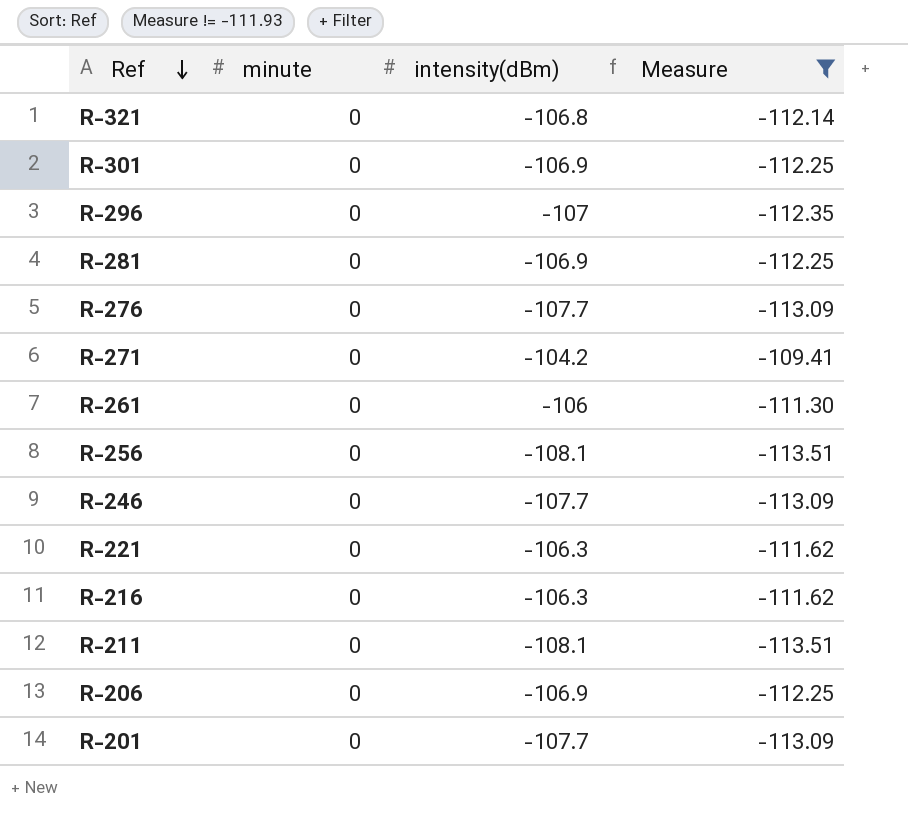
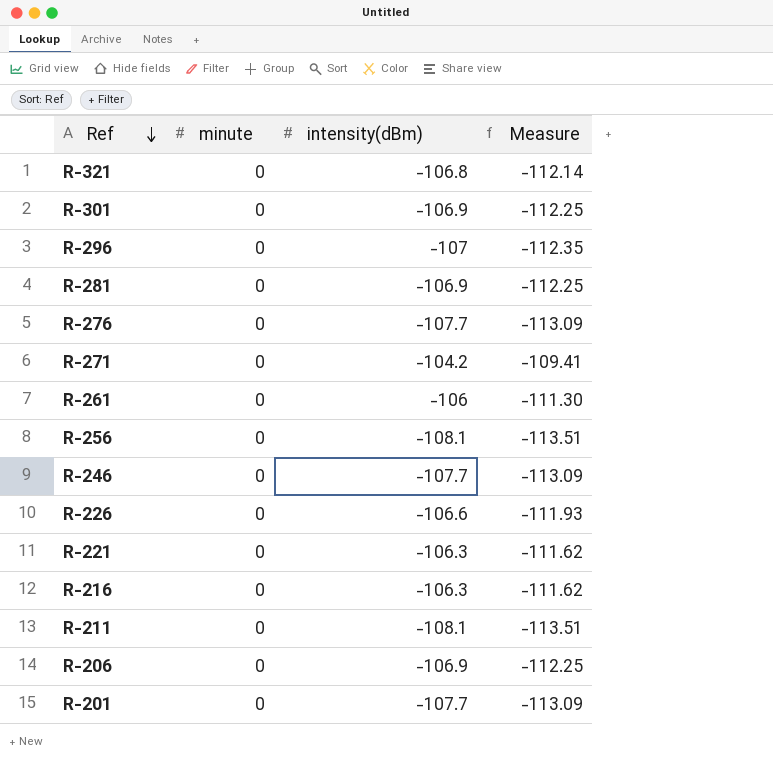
filter: Measure != -111.93 -> none

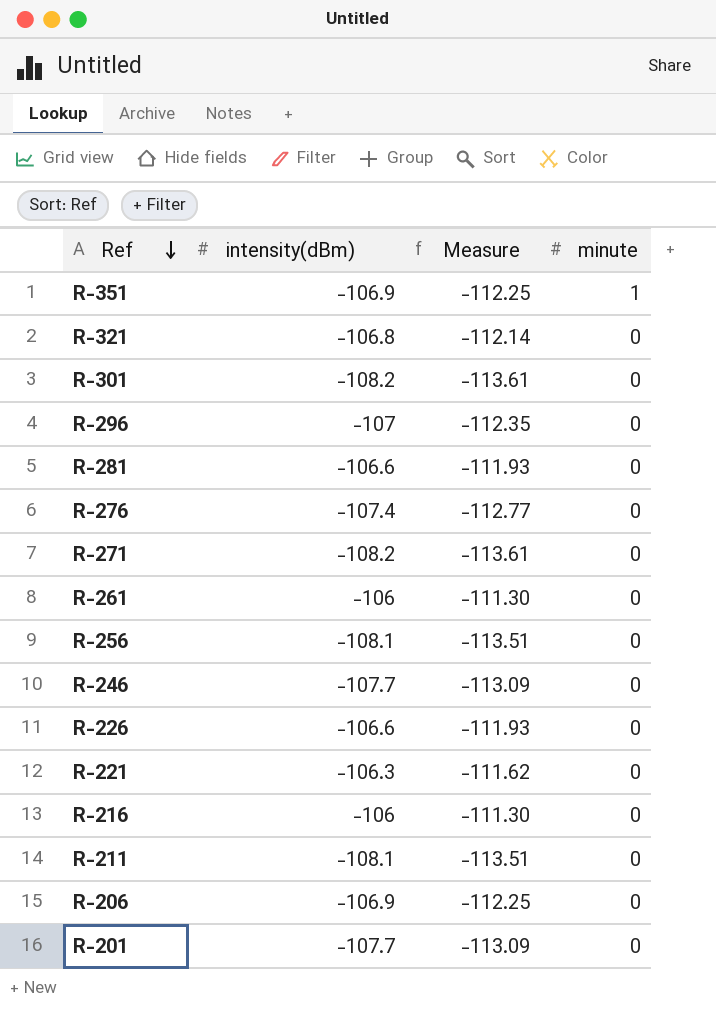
column minute | position: 2 -> 4
row R-351: none -> -106.9 | -112.25 | 1
R-301 | intensity(dBm): -106.9 -> -108.2
R-301 | Measure: -112.25 -> -113.61
R-281 | intensity(dBm): -106.9 -> -106.6
R-281 | Measure: -112.25 -> -111.93
R-276 | intensity(dBm): -107.7 -> -107.4
R-276 | Measure: -113.09 -> -112.77
R-271 | intensity(dBm): -104.2 -> -108.2
R-271 | Measure: -109.41 -> -113.61
R-216 | intensity(dBm): -106.3 -> -106
R-216 | Measure: -111.62 -> -111.30

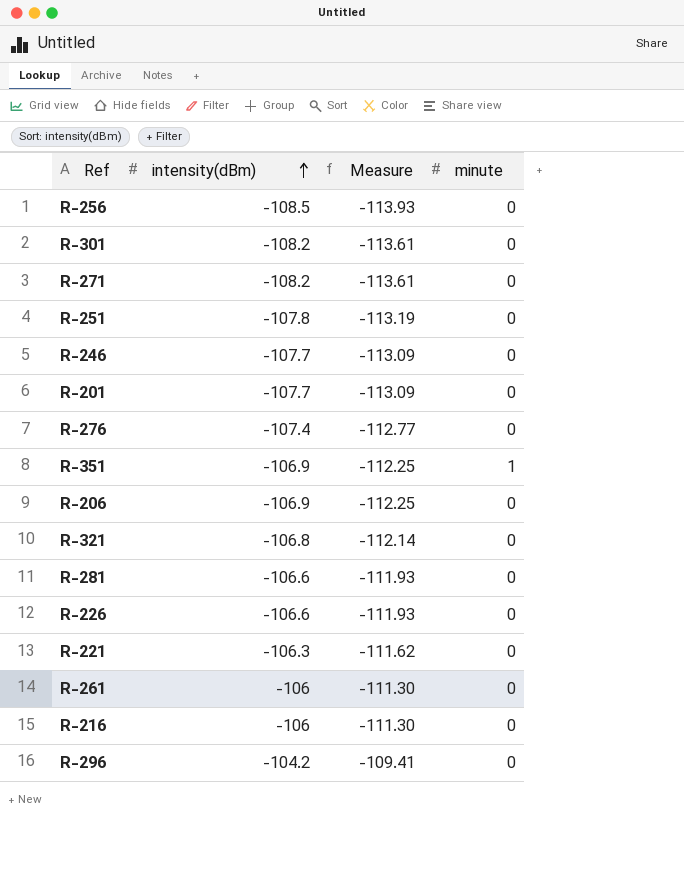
row order: Ref descending -> intensity(dBm) ascending
row R-211: -108.1 | -113.51 | 0 -> none
R-256 | intensity(dBm): -108.1 -> -108.5
R-256 | Measure: -113.51 -> -113.93
row R-251: none -> -107.8 | -113.19 | 0
R-296 | intensity(dBm): -107 -> -104.2
R-296 | Measure: -112.35 -> -109.41

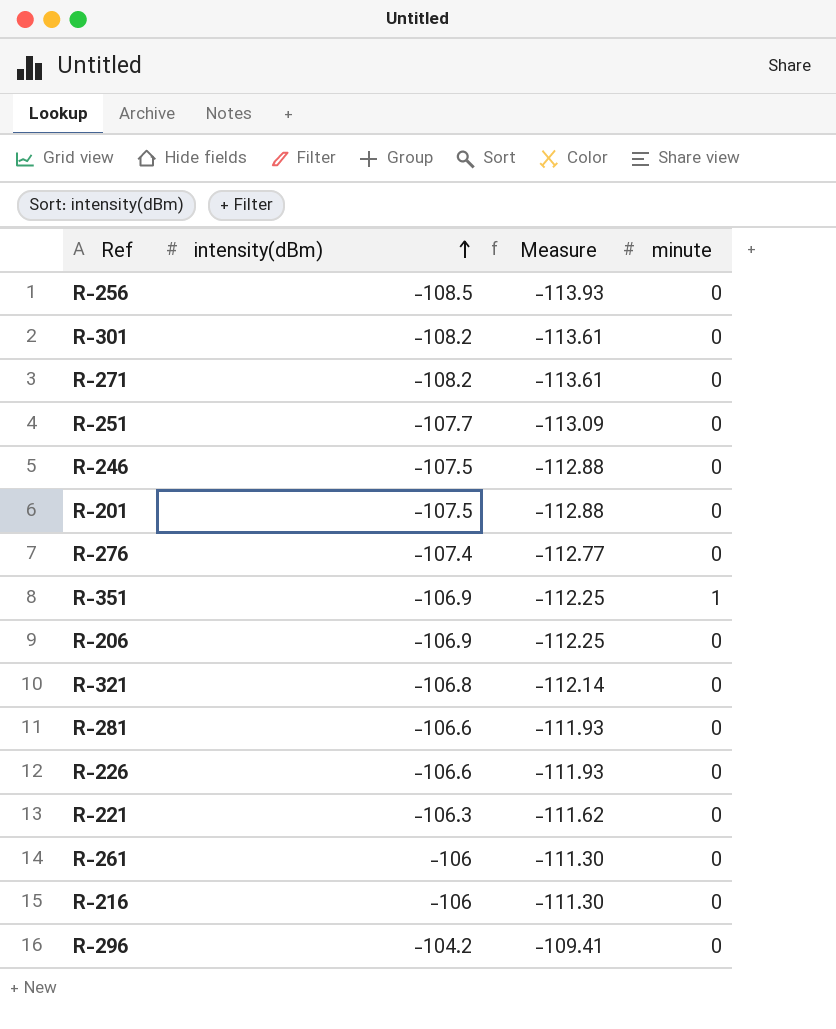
R-251 | intensity(dBm): -107.8 -> -107.7
R-251 | Measure: -113.19 -> -113.09
R-246 | intensity(dBm): -107.7 -> -107.5
R-246 | Measure: -113.09 -> -112.88
R-201 | intensity(dBm): -107.7 -> -107.5
R-201 | Measure: -113.09 -> -112.88

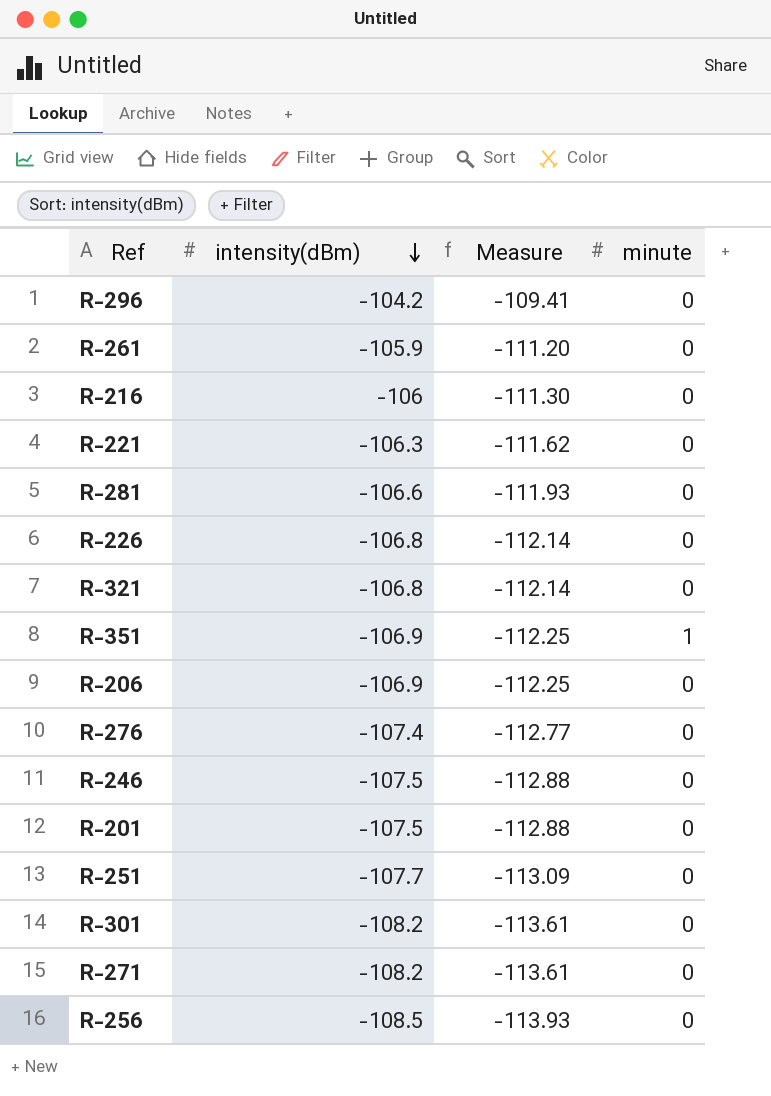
row order: intensity(dBm) ascending -> intensity(dBm) descending
R-261 | intensity(dBm): -106 -> -105.9
R-261 | Measure: -111.30 -> -111.20
R-226 | intensity(dBm): -106.6 -> -106.8
R-226 | Measure: -111.93 -> -112.14

